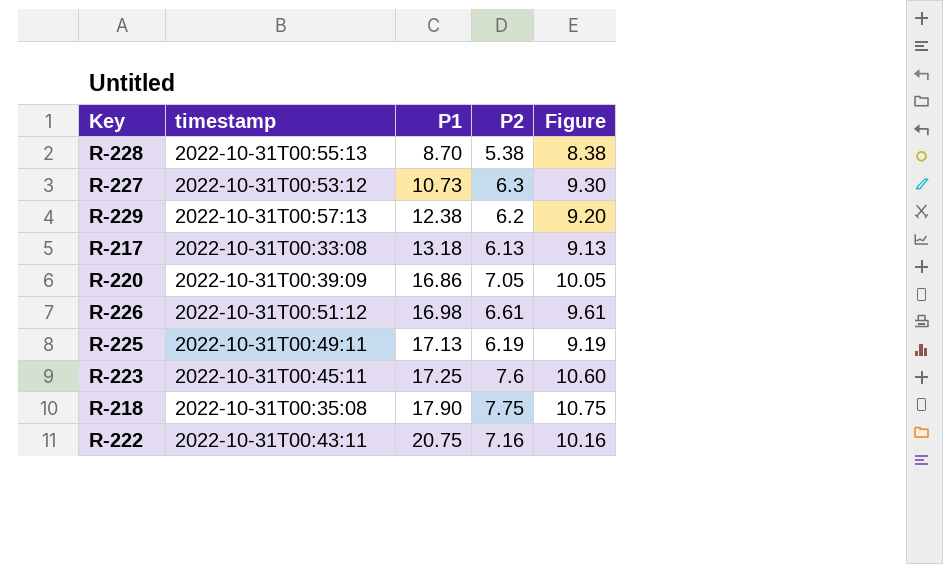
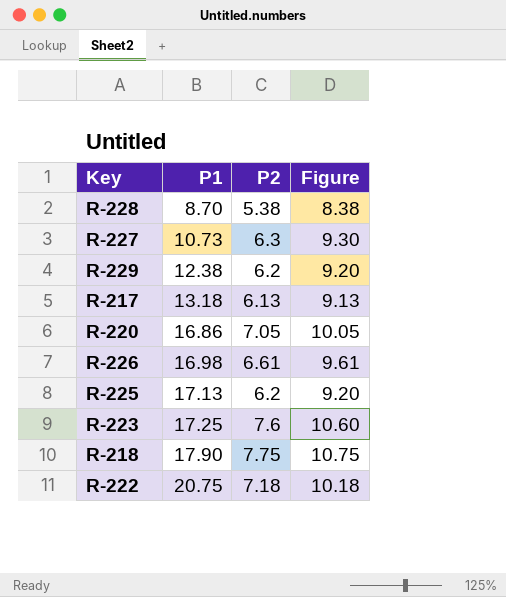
column timestamp | position: 2 -> none
R-225 | P2: 6.19 -> 6.2
R-225 | Figure: 9.19 -> 9.20
R-222 | P2: 7.16 -> 7.18
R-222 | Figure: 10.16 -> 10.18

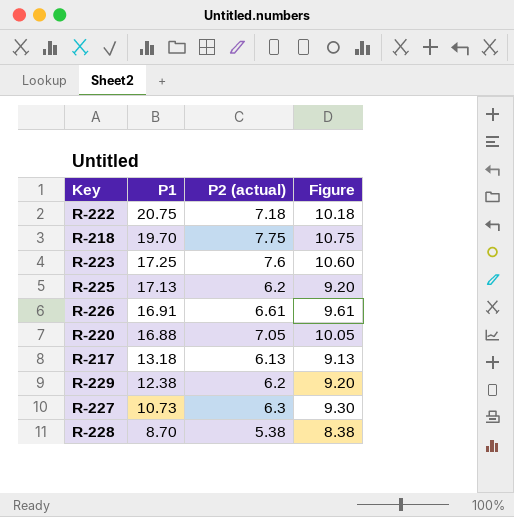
row order: P1 ascending -> P1 descending
column name: P2 -> P2 (actual)
R-218 | P1: 17.90 -> 19.70
R-226 | P1: 16.98 -> 16.91
R-220 | P1: 16.86 -> 16.88

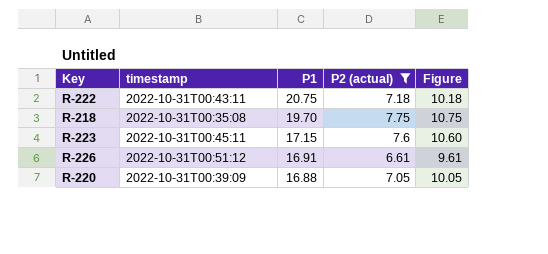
filter: none -> P2 (actual) >= 6.61
column timestamp | position: none -> 2
R-223 | P1: 17.25 -> 17.15

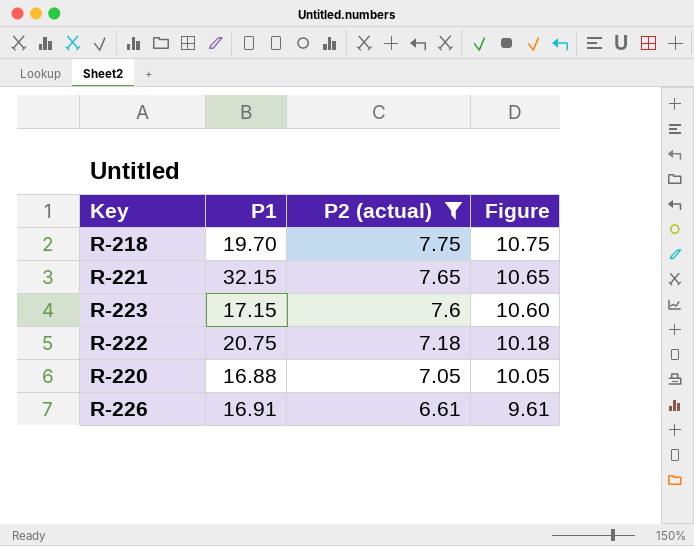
row order: P1 descending -> P2 (actual) descending
column timestamp | position: 2 -> none
row R-221: none -> 32.15 | 7.65 | 10.65

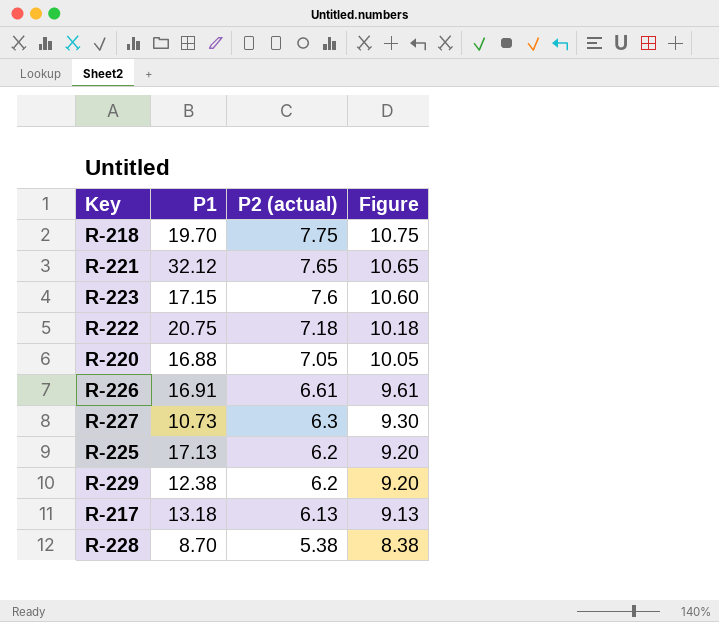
filter: P2 (actual) >= 6.61 -> none
R-221 | P1: 32.15 -> 32.12

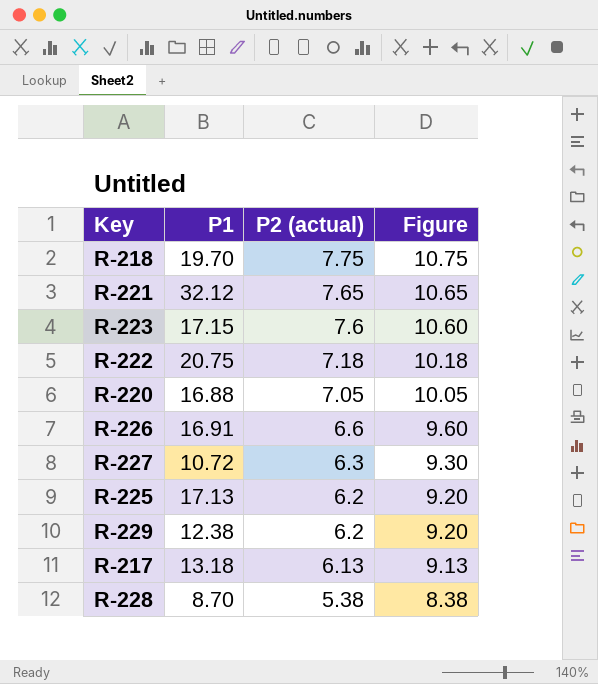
R-226 | P2 (actual): 6.61 -> 6.6
R-226 | Figure: 9.61 -> 9.60
R-227 | P1: 10.73 -> 10.72

